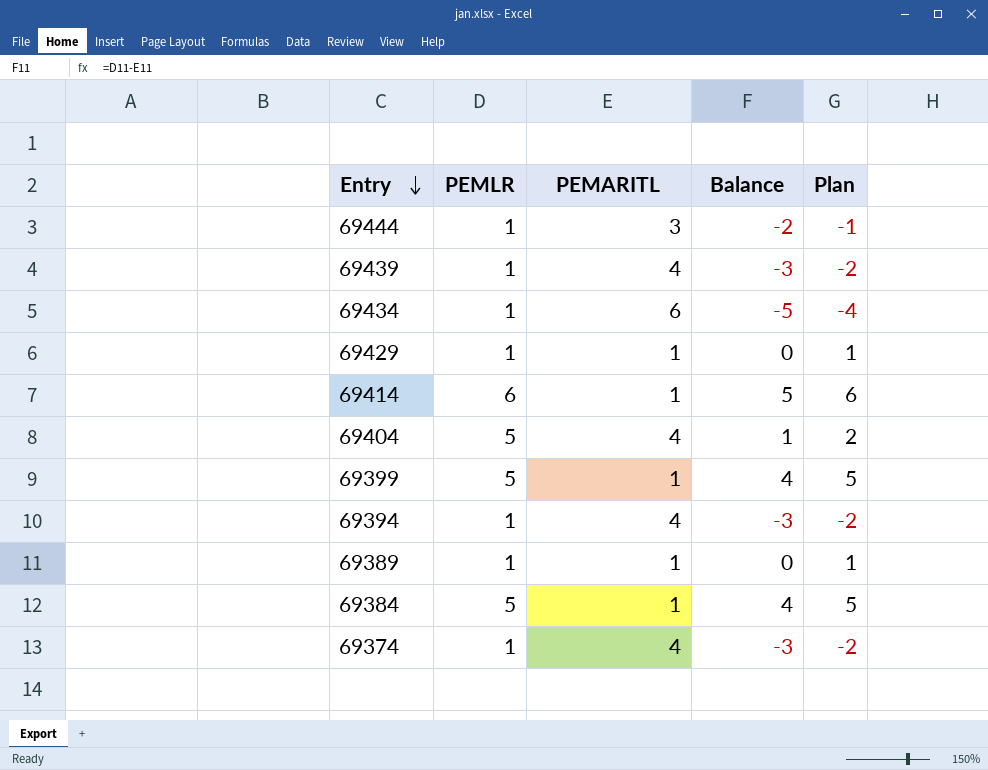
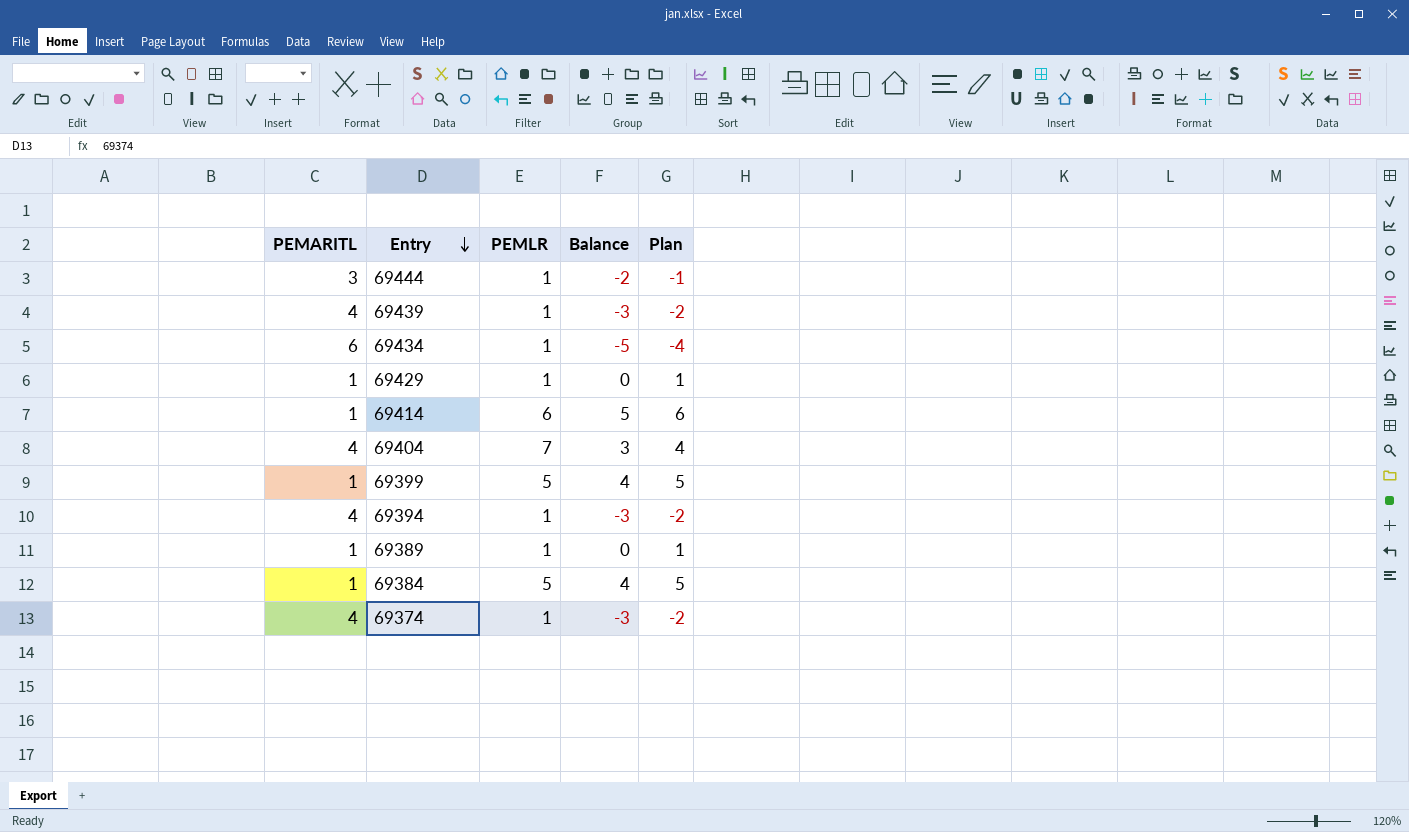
column PEMARITL | position: 3 -> 1
69404 | PEMLR: 5 -> 7
69404 | Balance: 1 -> 3
69404 | Plan: 2 -> 4

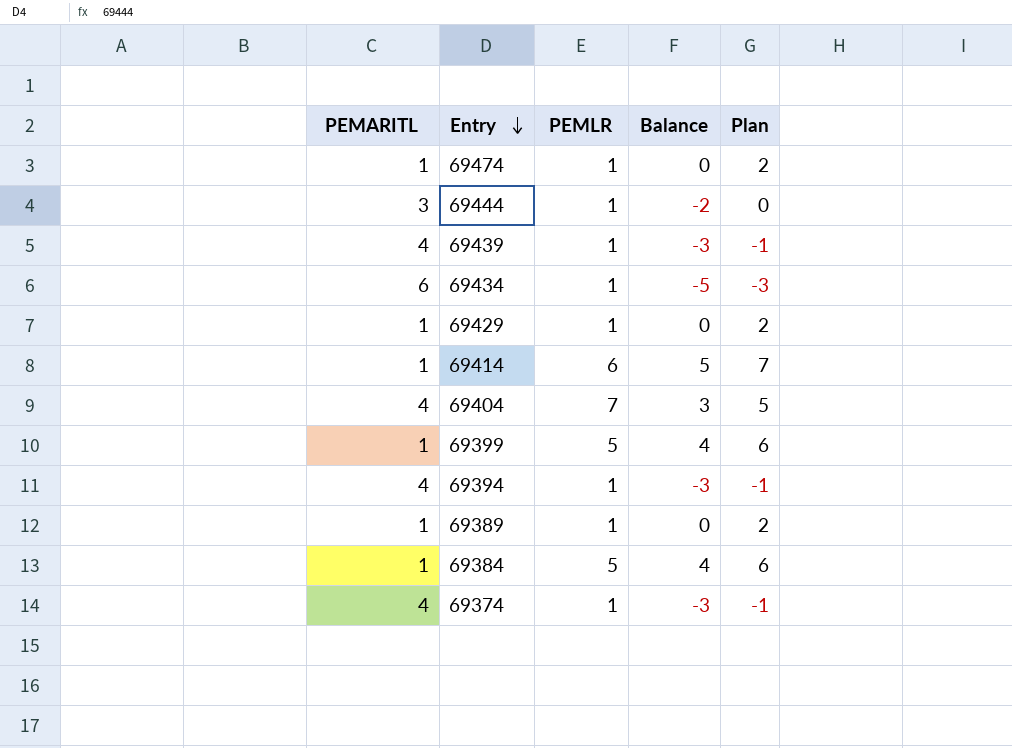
column Plan | formula: [Balance] + 1 -> [Balance] + 2
row 69474: none -> 1 | 1 | 0 | 2

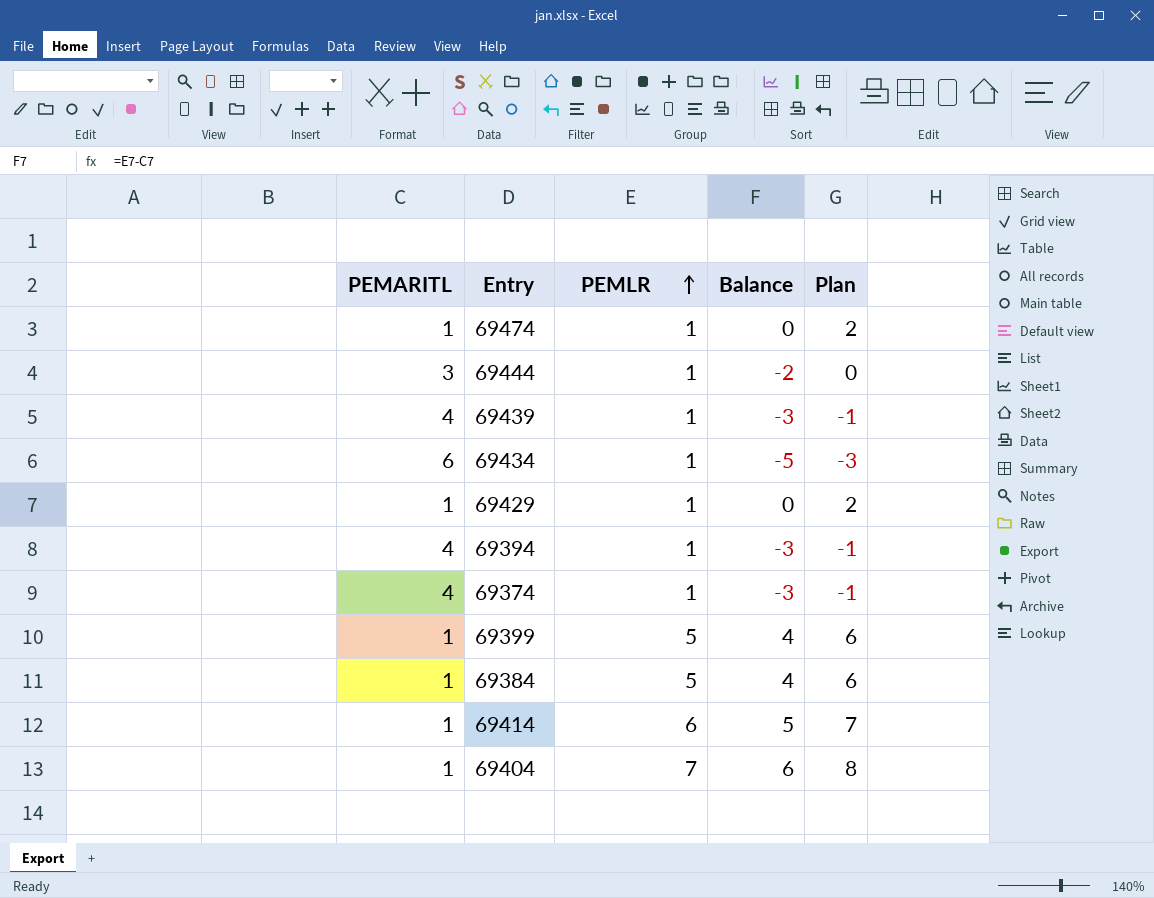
row order: Entry descending -> PEMLR ascending
row 69389: 1 | 1 | 0 | 2 -> none
69404 | PEMARITL: 4 -> 1
69404 | Balance: 3 -> 6
69404 | Plan: 5 -> 8

